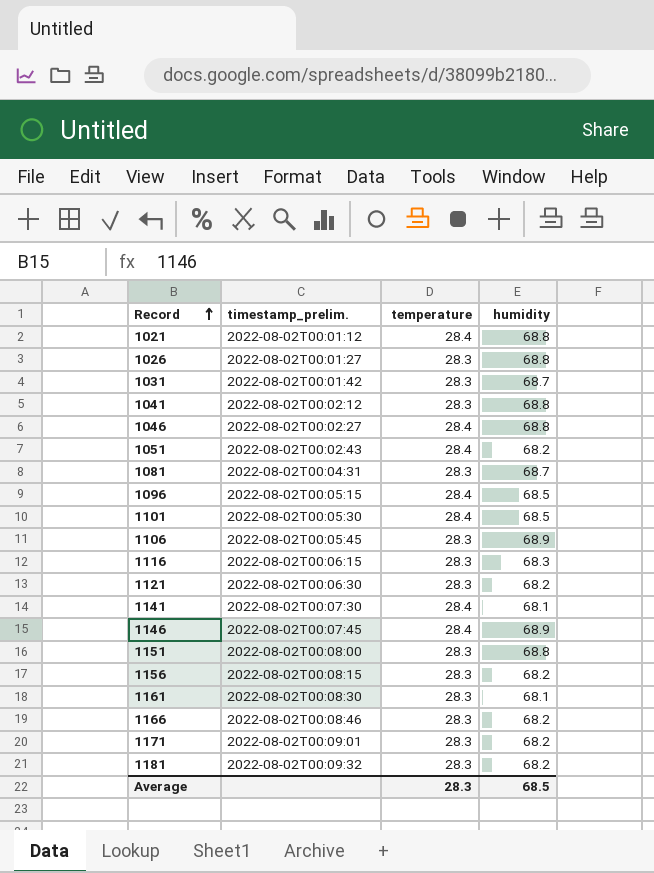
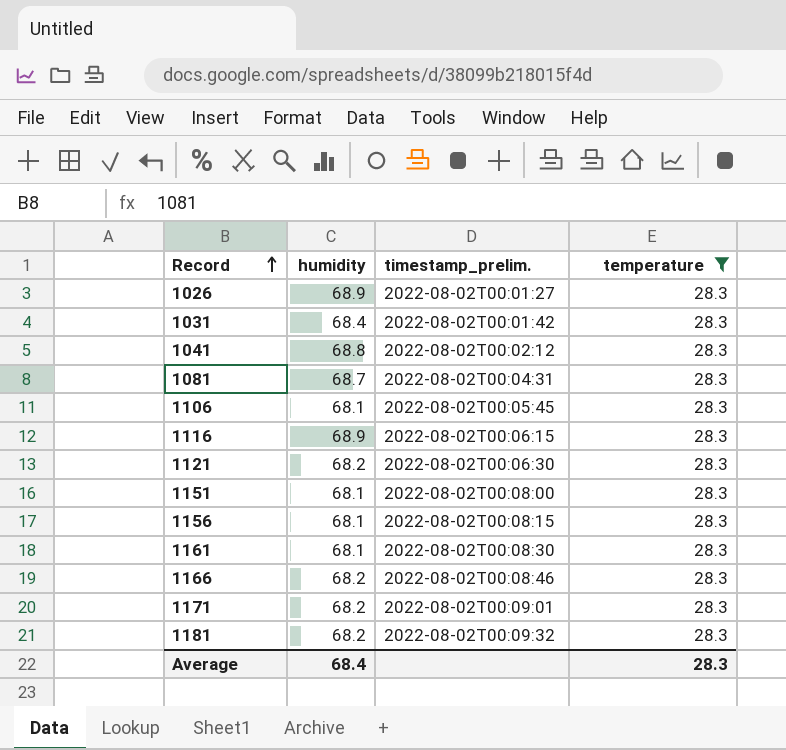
filter: none -> temperature = 28.3
column humidity | position: 4 -> 2
1026 | humidity: 68.8 -> 68.9
1031 | humidity: 68.7 -> 68.4
1106 | humidity: 68.9 -> 68.1
1116 | humidity: 68.3 -> 68.9
1151 | humidity: 68.8 -> 68.1
1156 | humidity: 68.2 -> 68.1
Average | humidity: 68.5 -> 68.4

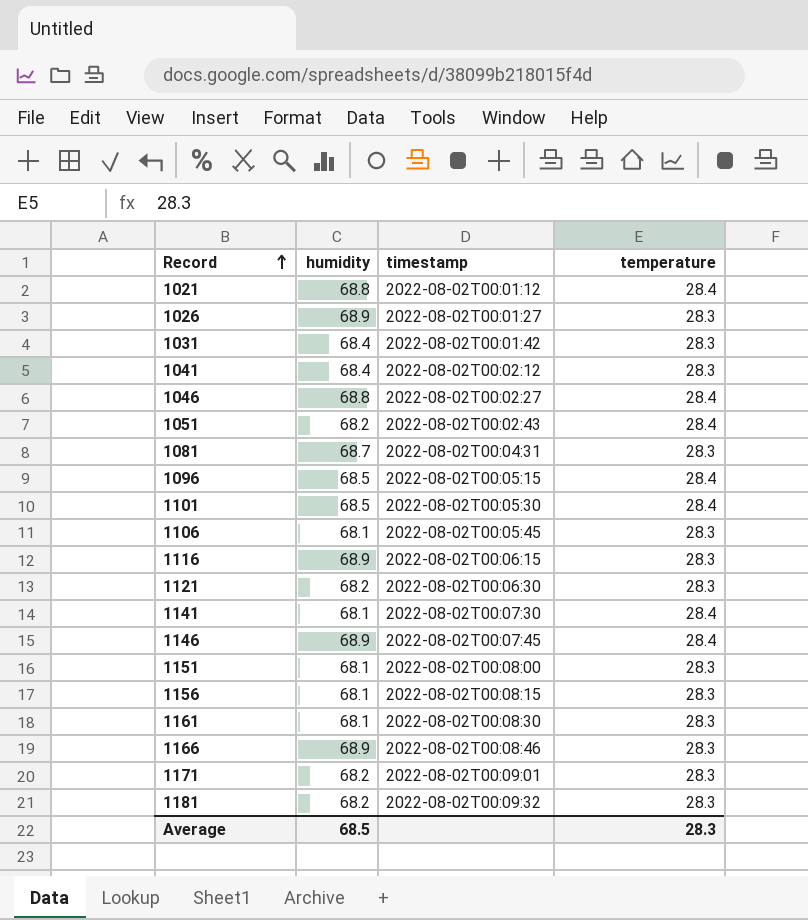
filter: temperature = 28.3 -> none
column name: timestamp_prelim. -> timestamp
1041 | humidity: 68.8 -> 68.4
1166 | humidity: 68.2 -> 68.9
Average | humidity: 68.4 -> 68.5

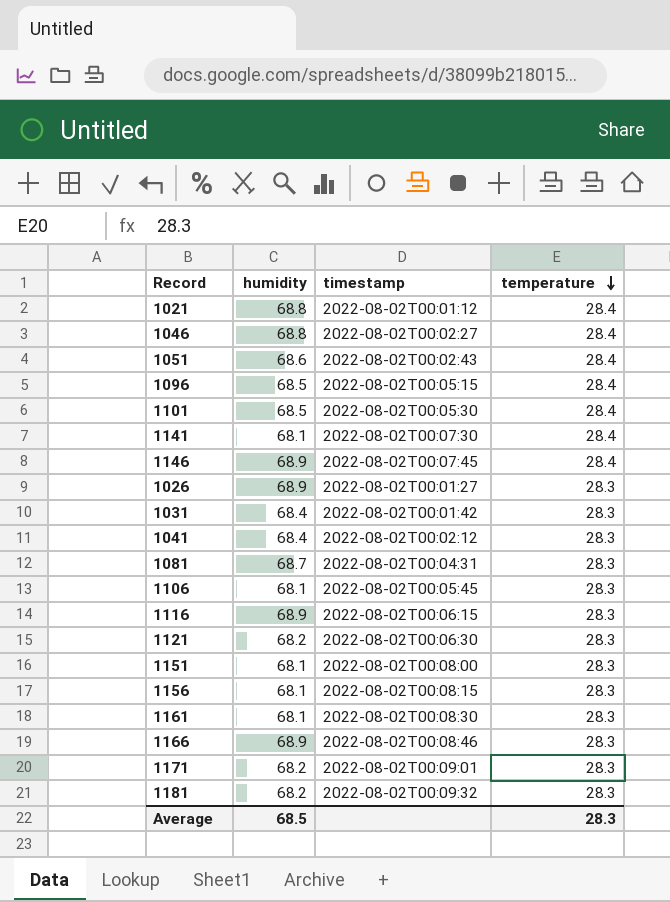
row order: Record ascending -> temperature descending
1051 | humidity: 68.2 -> 68.6

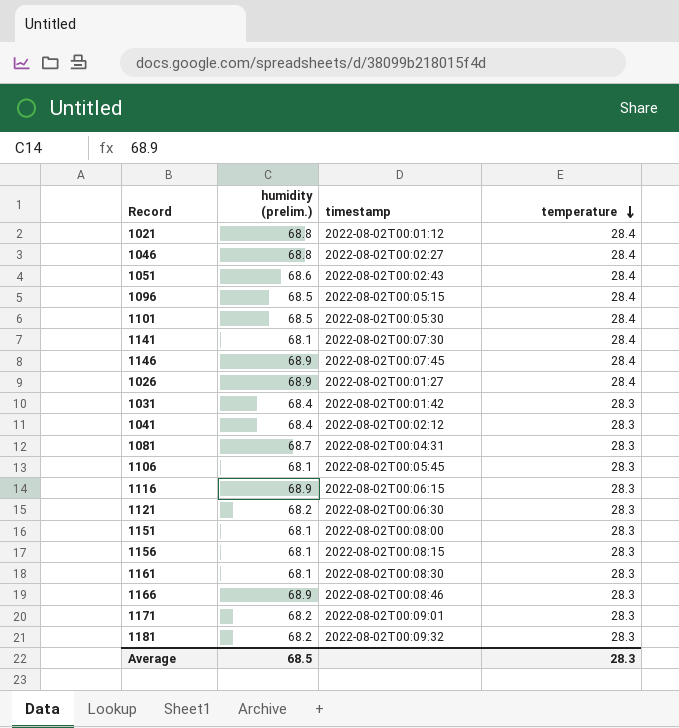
column name: humidity -> humidity (prelim.)
1026 | temperature: 28.3 -> 28.4

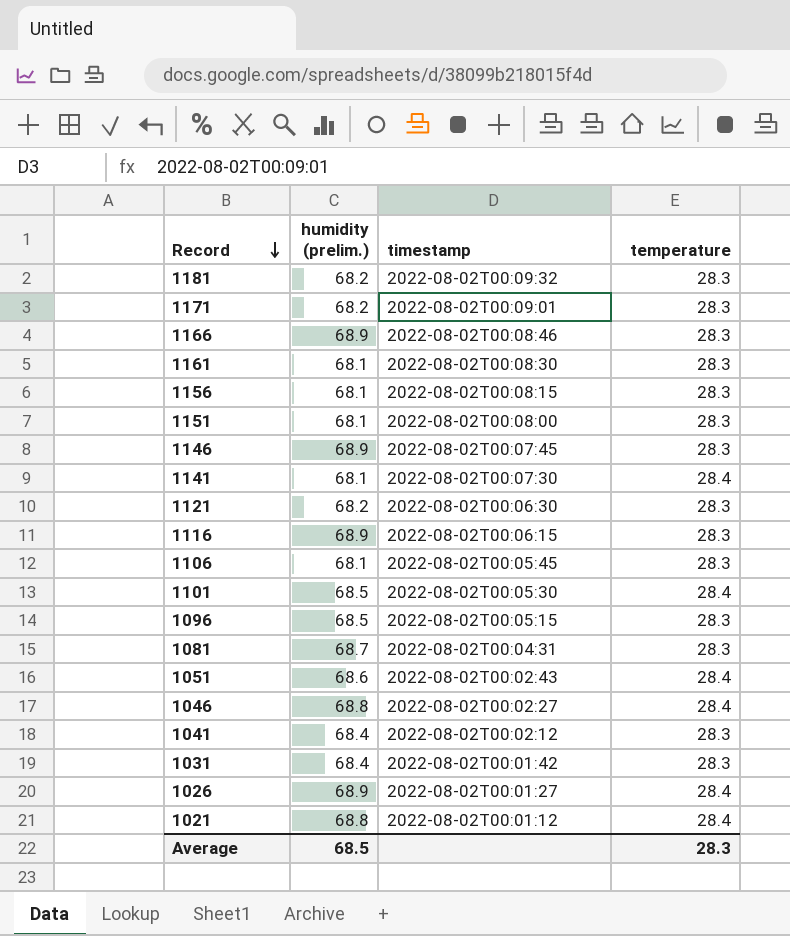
row order: temperature descending -> Record descending
1146 | temperature: 28.4 -> 28.3
1096 | temperature: 28.4 -> 28.3

